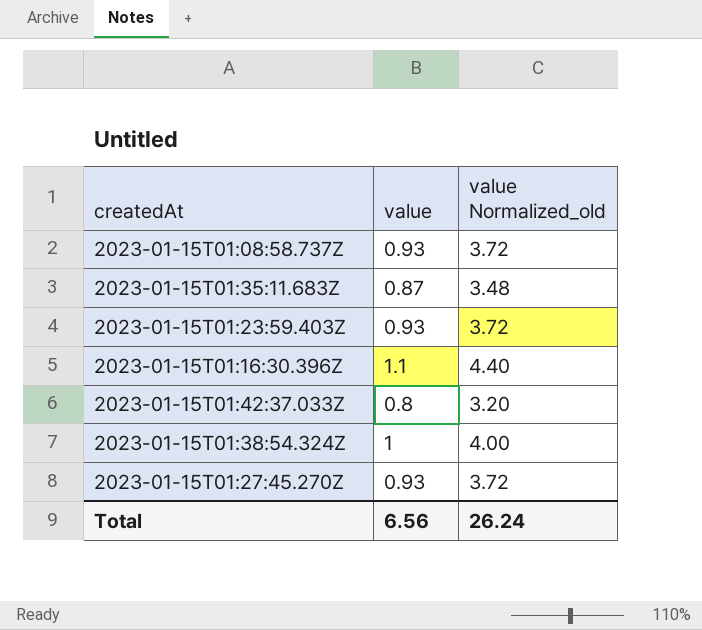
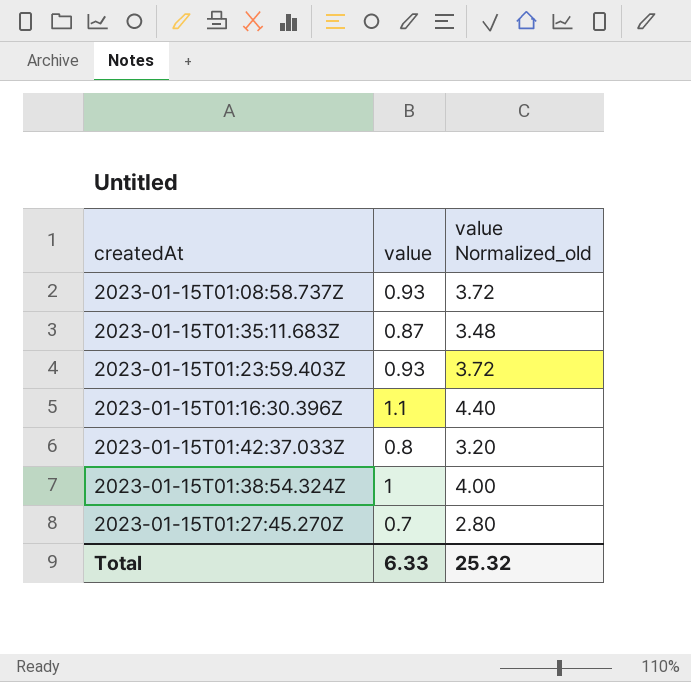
2023-01-15T01:27:45.270Z | value: 0.93 -> 0.7
2023-01-15T01:27:45.270Z | value Normalized_old: 3.72 -> 2.80
Total | value: 6.56 -> 6.33
Total | value Normalized_old: 26.24 -> 25.32

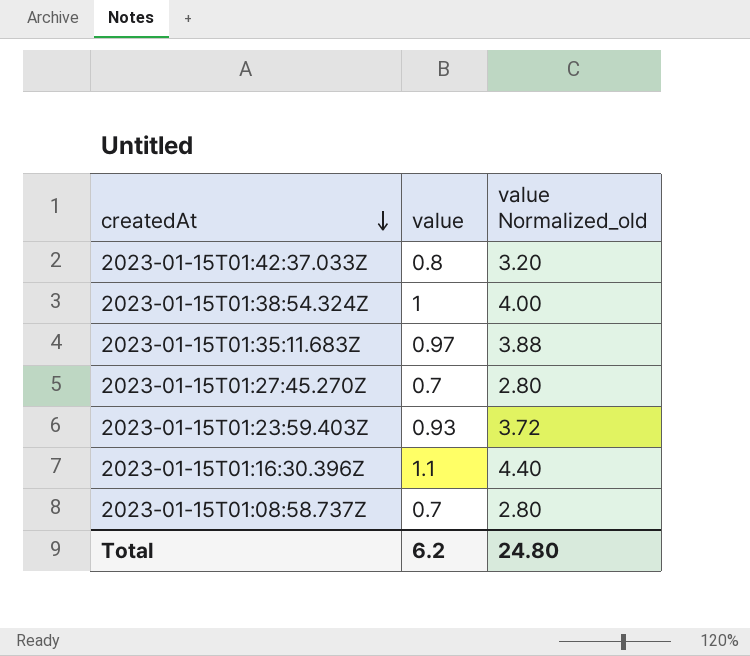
row order: none -> createdAt descending
2023-01-15T01:35:11.683Z | value: 0.87 -> 0.97
2023-01-15T01:35:11.683Z | value Normalized_old: 3.48 -> 3.88
2023-01-15T01:08:58.737Z | value: 0.93 -> 0.7
2023-01-15T01:08:58.737Z | value Normalized_old: 3.72 -> 2.80
Total | value: 6.33 -> 6.2
Total | value Normalized_old: 25.32 -> 24.80

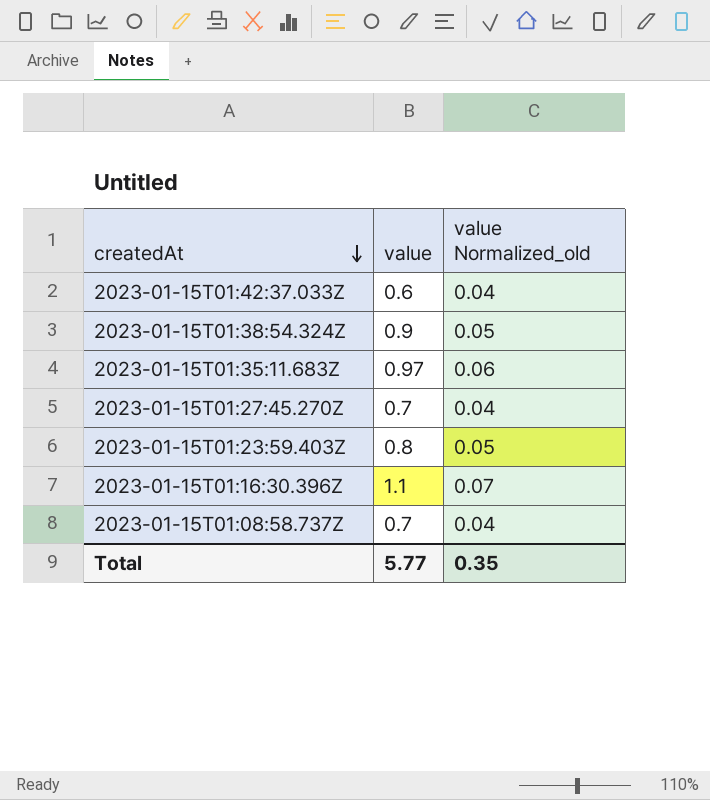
column value Normalized_old | formula: [value] * 4 -> [value] * 0.06
2023-01-15T01:42:37.033Z | value: 0.8 -> 0.6
2023-01-15T01:38:54.324Z | value: 1 -> 0.9
2023-01-15T01:23:59.403Z | value: 0.93 -> 0.8
Total | value: 6.2 -> 5.77
Total | value Normalized_old: 24.80 -> 0.35

